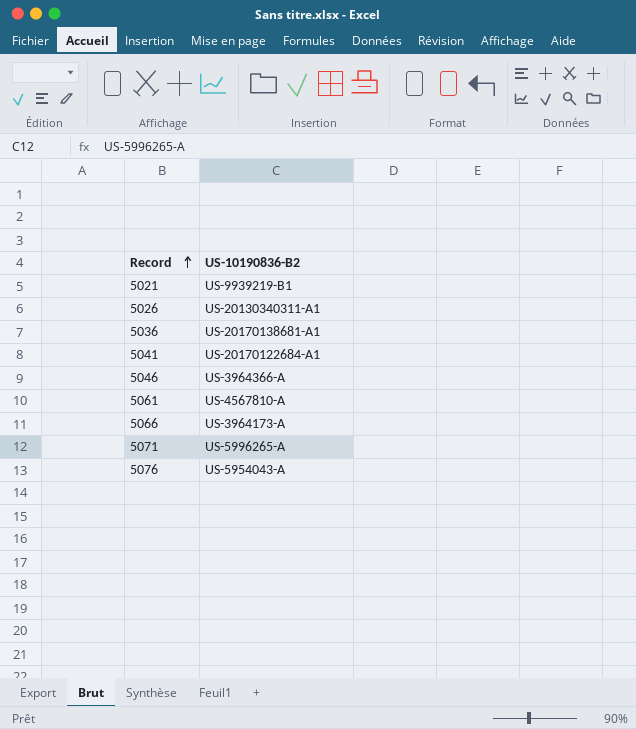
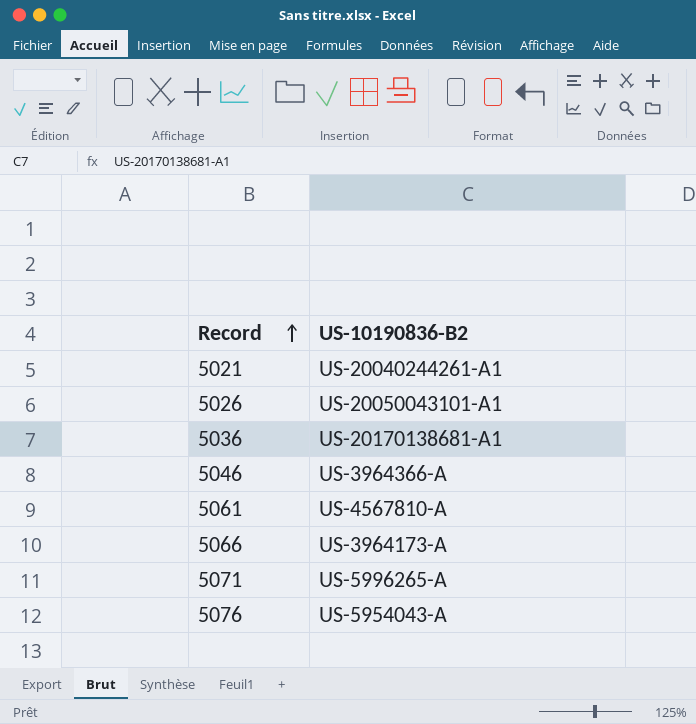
row 5041: US-20170122684-A1 -> none
5021 | US-10190836-B2: US-9939219-B1 -> US-20040244261-A1
5026 | US-10190836-B2: US-20130340311-A1 -> US-20050043101-A1

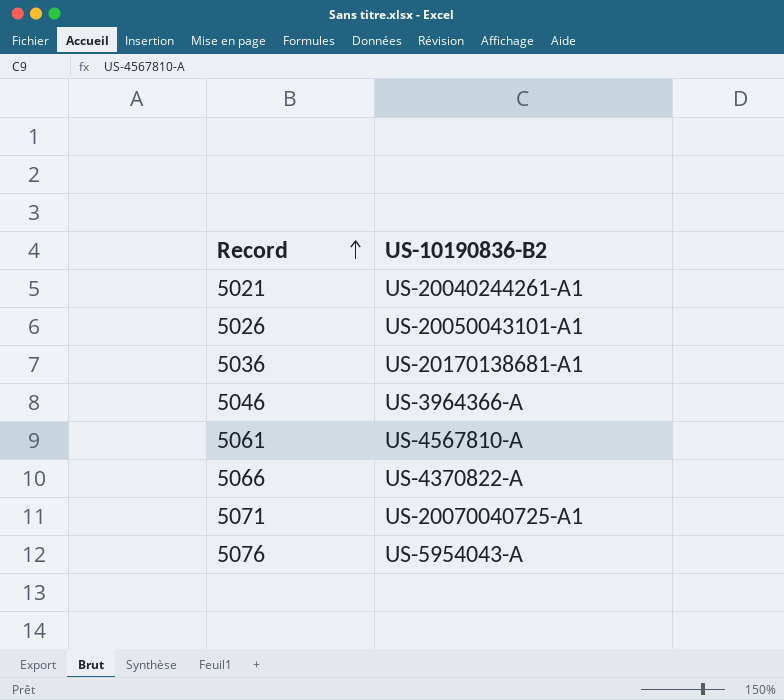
5066 | US-10190836-B2: US-3964173-A -> US-4370822-A
5071 | US-10190836-B2: US-5996265-A -> US-20070040725-A1

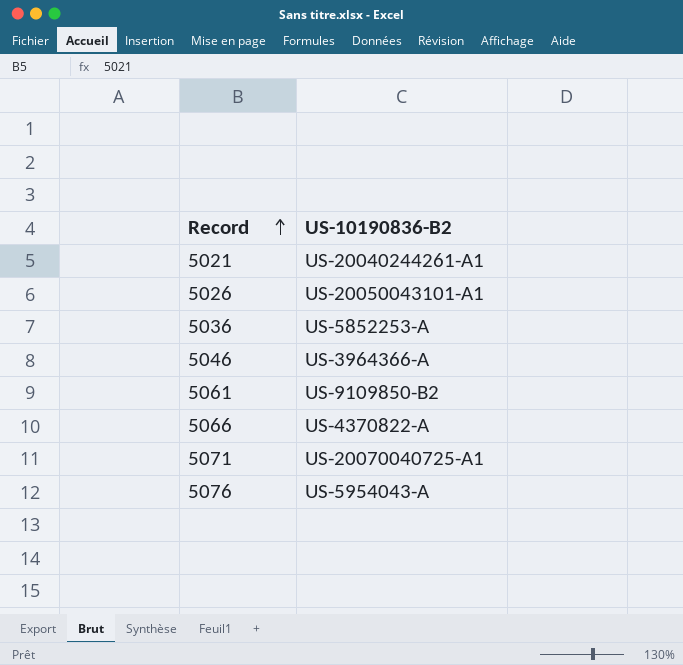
5036 | US-10190836-B2: US-20170138681-A1 -> US-5852253-A
5061 | US-10190836-B2: US-4567810-A -> US-9109850-B2

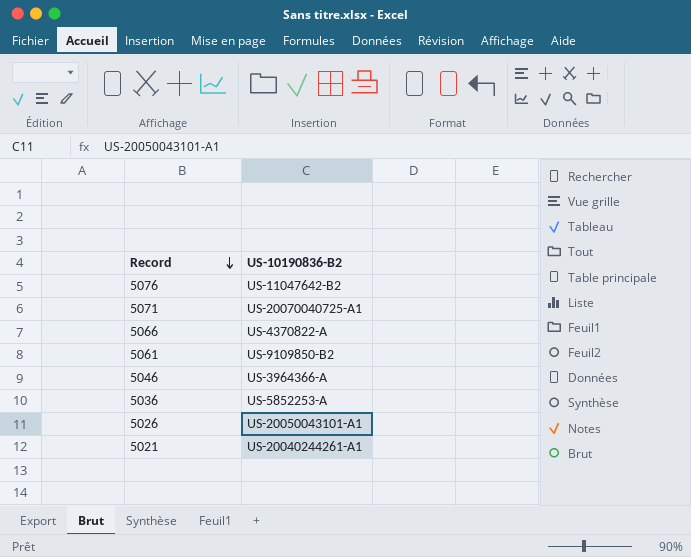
row order: Record ascending -> Record descending
5076 | US-10190836-B2: US-5954043-A -> US-11047642-B2

